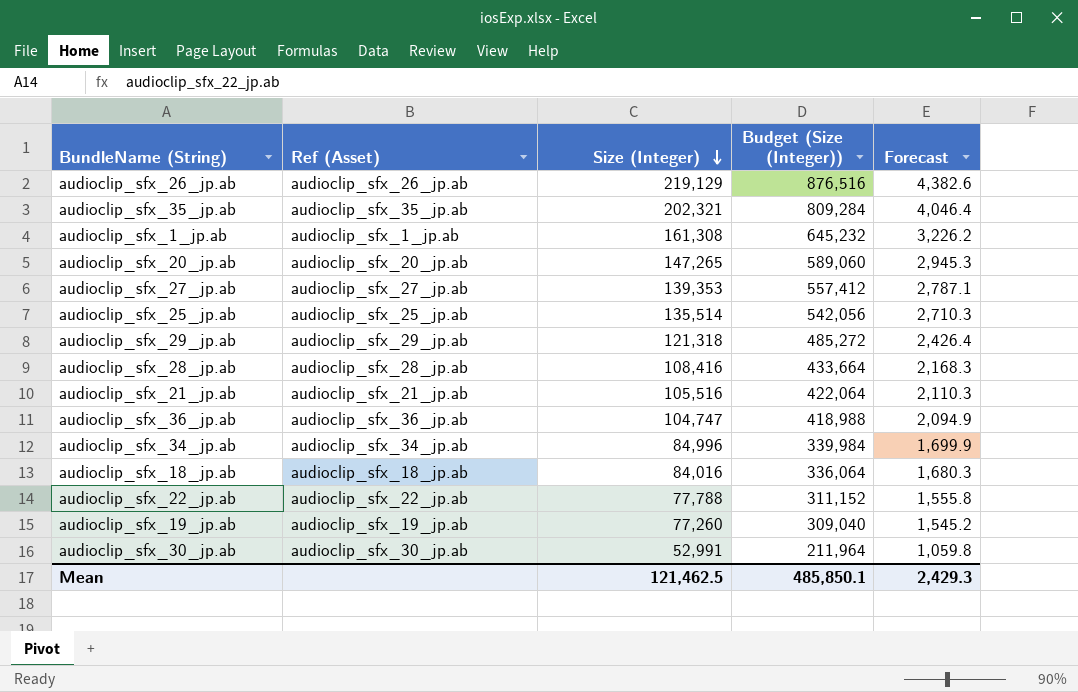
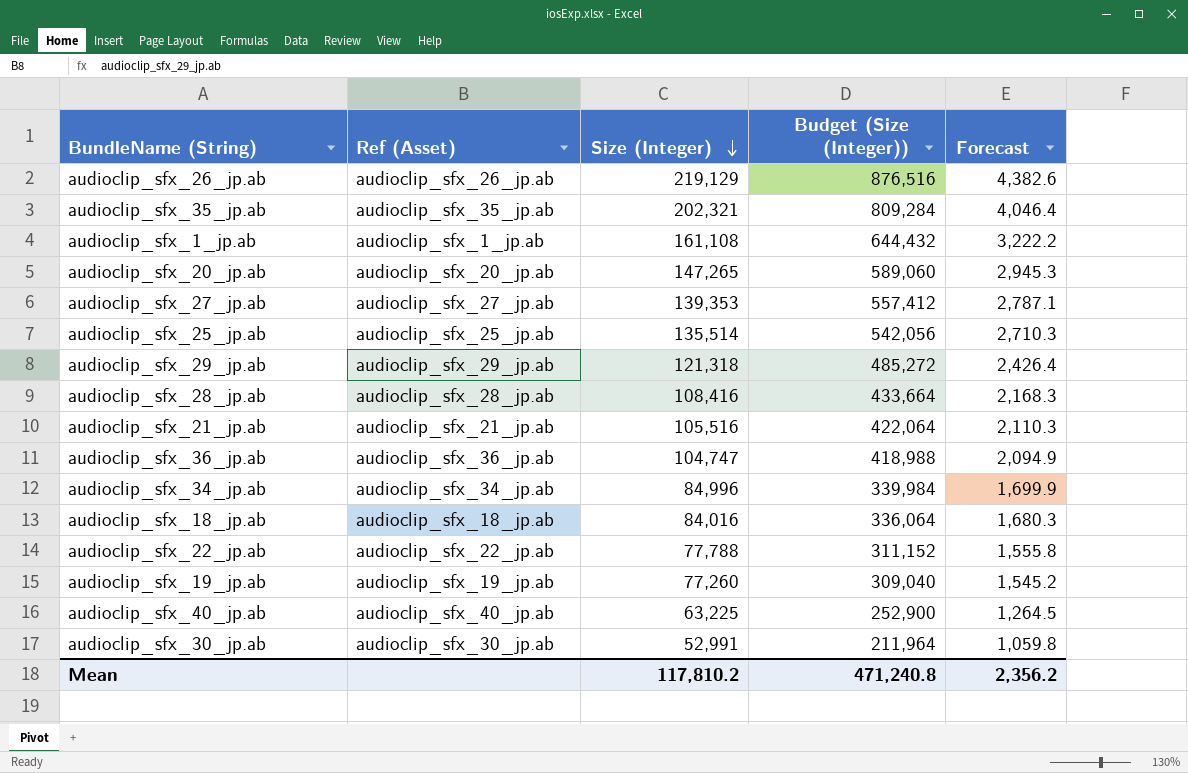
audioclip_sfx_1_jp.ab | Size (Integer): 161,308 -> 161,108
audioclip_sfx_1_jp.ab | Budget (Size (Integer)): 645,232 -> 644,432
audioclip_sfx_1_jp.ab | Forecast: 3,226.2 -> 3,222.2
row audioclip_sfx_40_jp.ab: none -> audioclip_sfx_40_jp.ab | 63,225 | 252,900 | 1,264.5
Mean | Size (Integer): 121,462.5 -> 117,810.2
Mean | Budget (Size (Integer)): 485,850.1 -> 471,240.8
Mean | Forecast: 2,429.3 -> 2,356.2

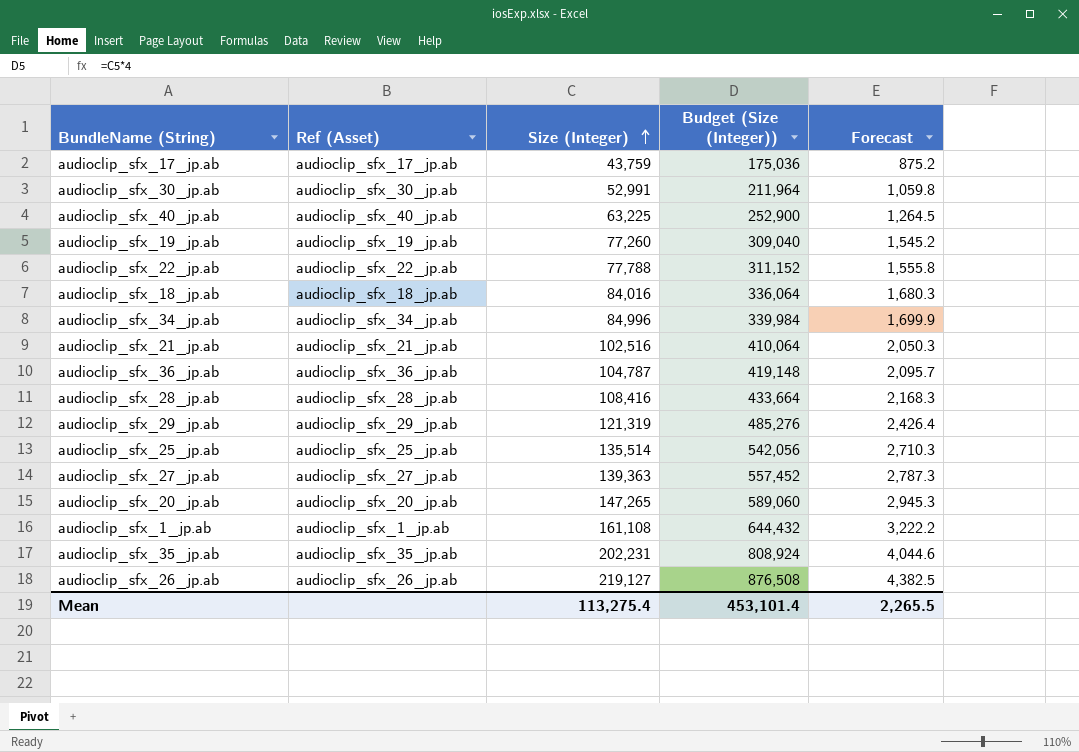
row order: Size (Integer) descending -> Size (Integer) ascending
row audioclip_sfx_17_jp.ab: none -> audioclip_sfx_17_jp.ab | 43,759 | 175,036 | 875.2
audioclip_sfx_21_jp.ab | Size (Integer): 105,516 -> 102,516
audioclip_sfx_21_jp.ab | Budget (Size (Integer)): 422,064 -> 410,064
audioclip_sfx_21_jp.ab | Forecast: 2,110.3 -> 2,050.3
audioclip_sfx_36_jp.ab | Size (Integer): 104,747 -> 104,787
audioclip_sfx_36_jp.ab | Budget (Size (Integer)): 418,988 -> 419,148
audioclip_sfx_36_jp.ab | Forecast: 2,094.9 -> 2,095.7
audioclip_sfx_29_jp.ab | Size (Integer): 121,318 -> 121,319
audioclip_sfx_29_jp.ab | Budget (Size (Integer)): 485,272 -> 485,276
audioclip_sfx_27_jp.ab | Size (Integer): 139,353 -> 139,363
audioclip_sfx_27_jp.ab | Budget (Size (Integer)): 557,412 -> 557,452
audioclip_sfx_27_jp.ab | Forecast: 2,787.1 -> 2,787.3
audioclip_sfx_35_jp.ab | Size (Integer): 202,321 -> 202,231
audioclip_sfx_35_jp.ab | Budget (Size (Integer)): 809,284 -> 808,924
audioclip_sfx_35_jp.ab | Forecast: 4,046.4 -> 4,044.6
audioclip_sfx_26_jp.ab | Size (Integer): 219,129 -> 219,127
audioclip_sfx_26_jp.ab | Budget (Size (Integer)): 876,516 -> 876,508
audioclip_sfx_26_jp.ab | Forecast: 4,382.6 -> 4,382.5
Mean | Size (Integer): 117,810.2 -> 113,275.4
Mean | Budget (Size (Integer)): 471,240.8 -> 453,101.4
Mean | Forecast: 2,356.2 -> 2,265.5

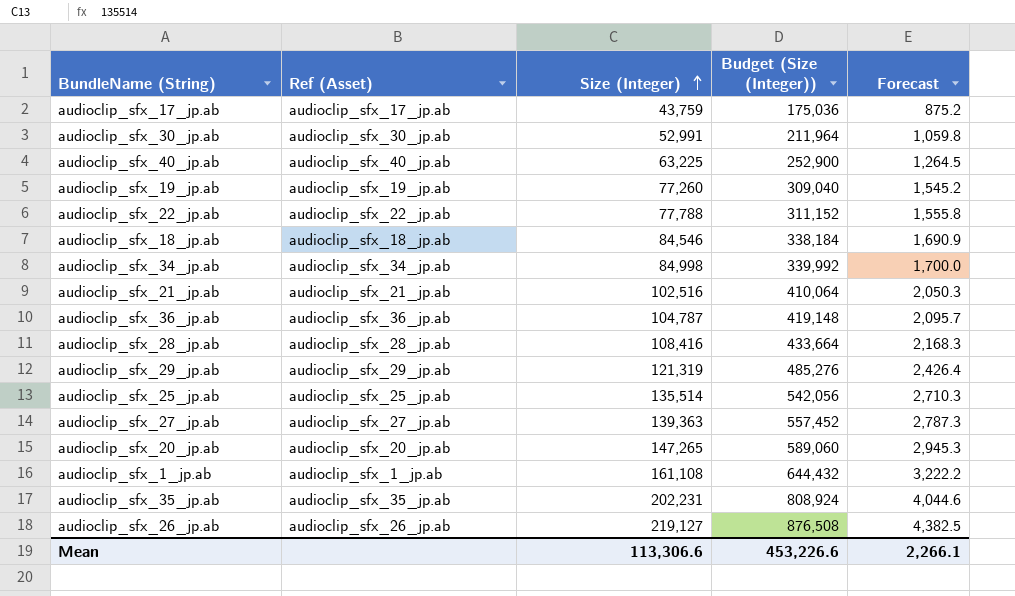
audioclip_sfx_18_jp.ab | Size (Integer): 84,016 -> 84,546
audioclip_sfx_18_jp.ab | Budget (Size (Integer)): 336,064 -> 338,184
audioclip_sfx_18_jp.ab | Forecast: 1,680.3 -> 1,690.9
audioclip_sfx_34_jp.ab | Size (Integer): 84,996 -> 84,998
audioclip_sfx_34_jp.ab | Budget (Size (Integer)): 339,984 -> 339,992
audioclip_sfx_34_jp.ab | Forecast: 1,699.9 -> 1,700.0
Mean | Size (Integer): 113,275.4 -> 113,306.6
Mean | Budget (Size (Integer)): 453,101.4 -> 453,226.6
Mean | Forecast: 2,265.5 -> 2,266.1

